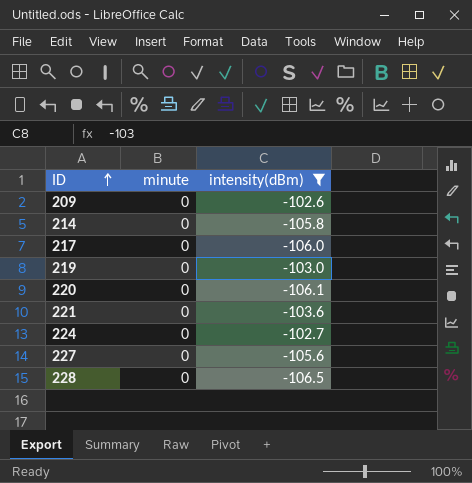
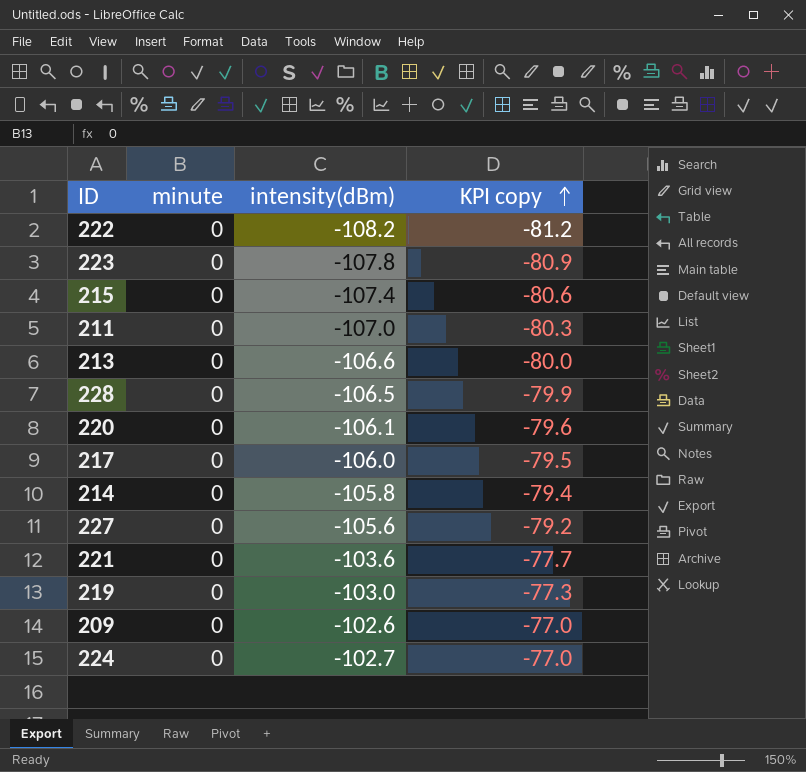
filter: intensity(dBm) >= -106.5 -> none
row order: ID ascending -> KPI copy ascending
column KPI copy | formula: none -> [intensity(dBm)] * 0.75

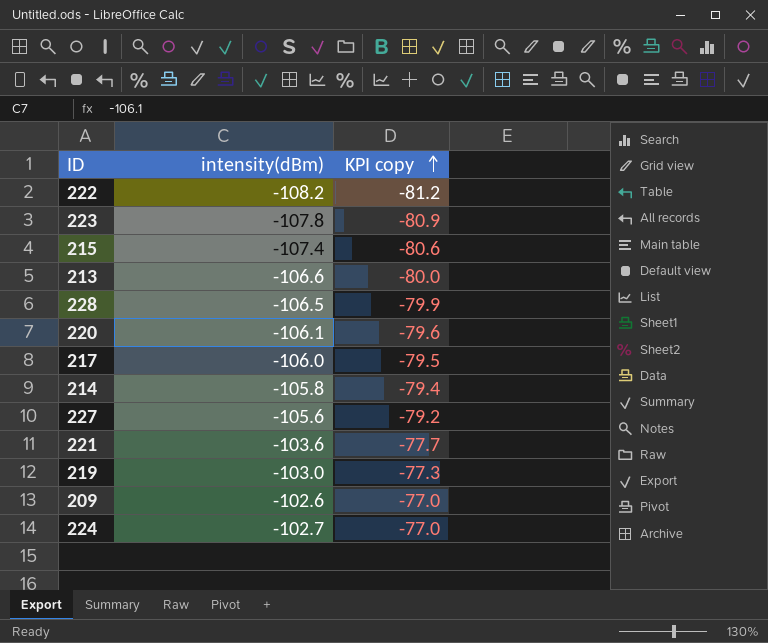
column minute | position: 2 -> none
row 211: 0 | -107.0 | -80.3 -> none

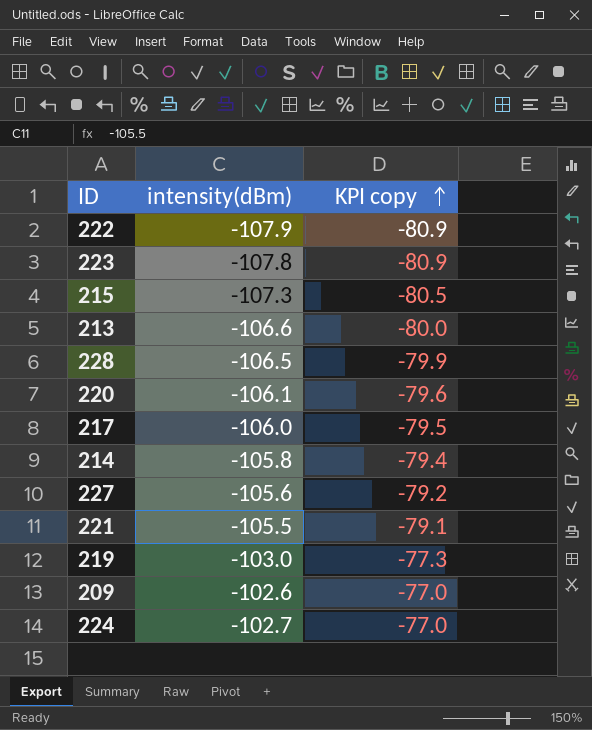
222 | intensity(dBm): -108.2 -> -107.9
222 | KPI copy: -81.2 -> -80.9
215 | intensity(dBm): -107.4 -> -107.3
215 | KPI copy: -80.6 -> -80.5
221 | intensity(dBm): -103.6 -> -105.5
221 | KPI copy: -77.7 -> -79.1

